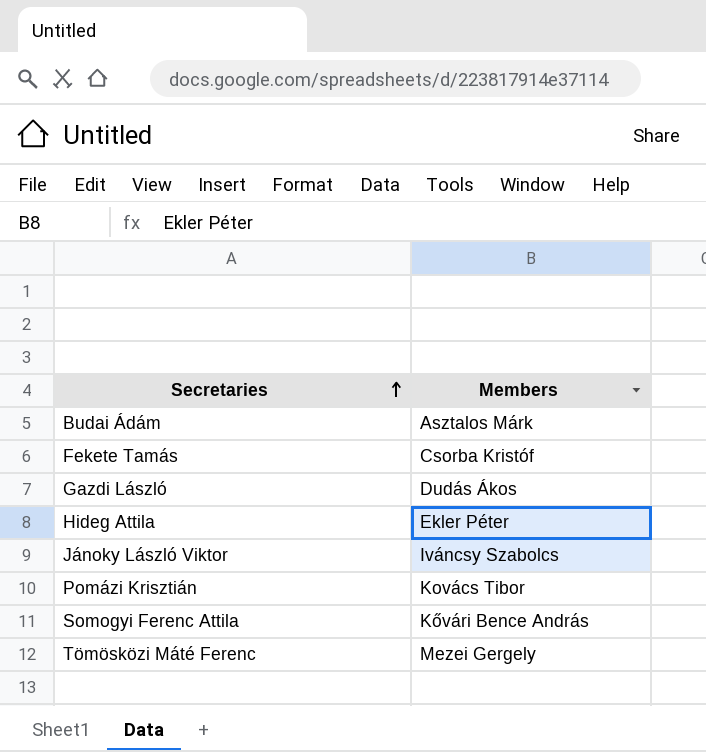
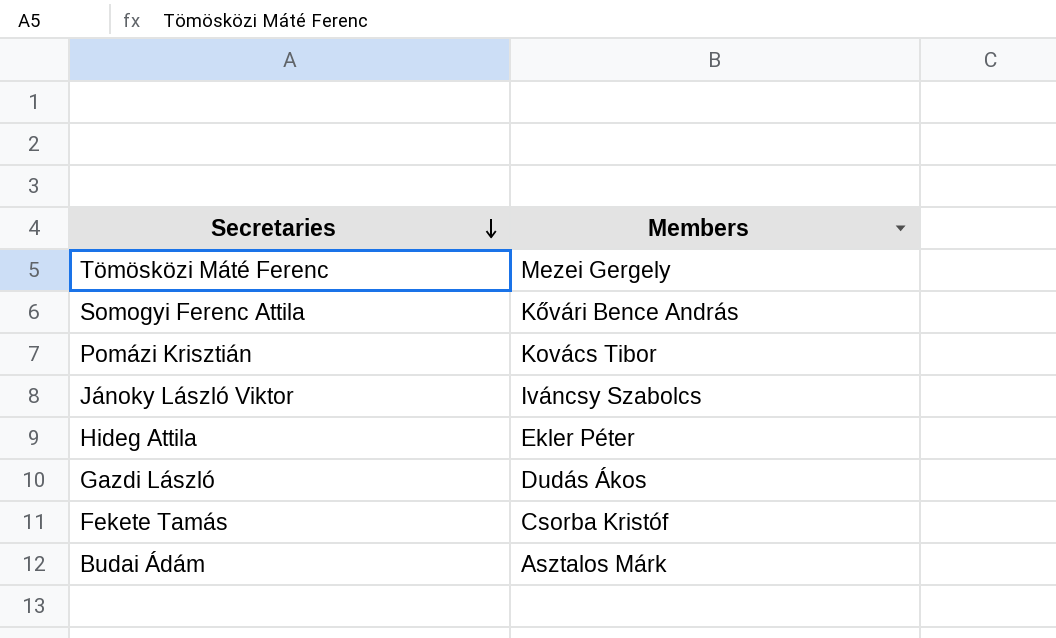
row order: Secretaries ascending -> Secretaries descending

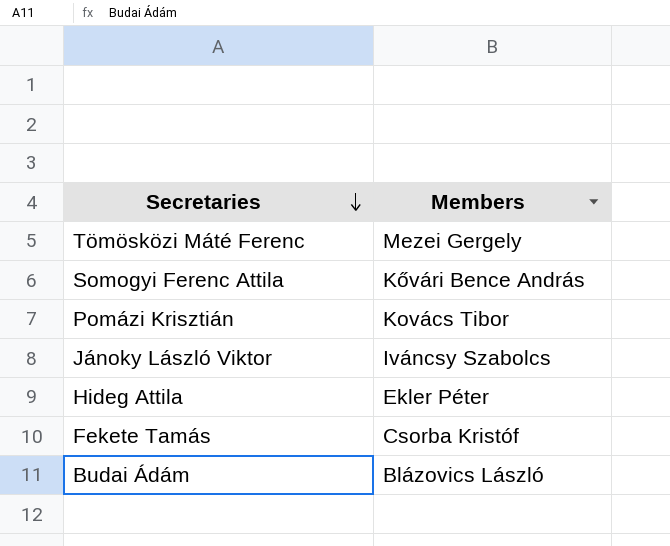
row Gazdi László: Dudás Ákos -> none
Budai Ádám | Members: Asztalos Márk -> Blázovics László

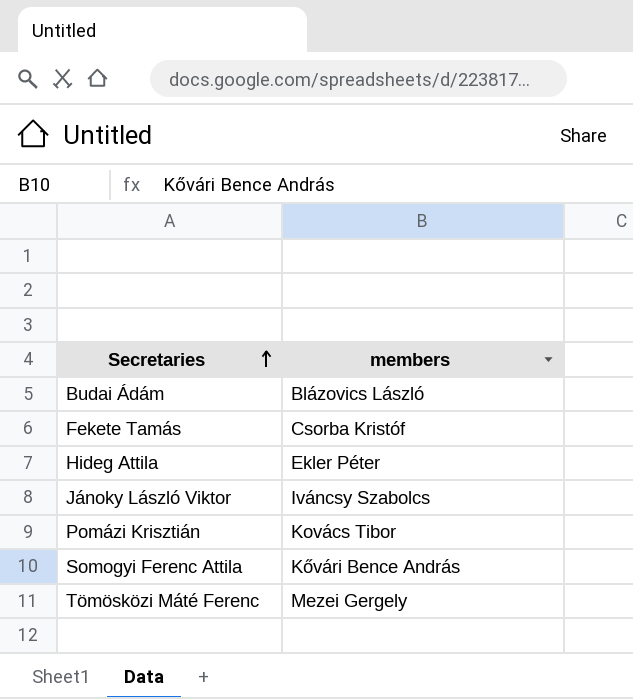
row order: Secretaries descending -> Secretaries ascending
column name: Members -> members

